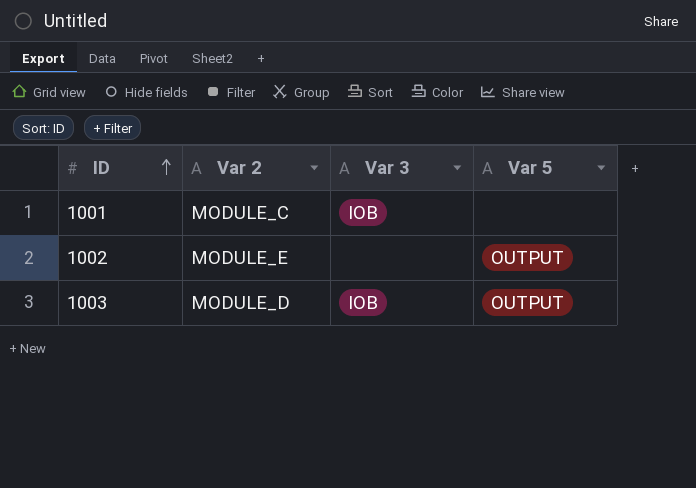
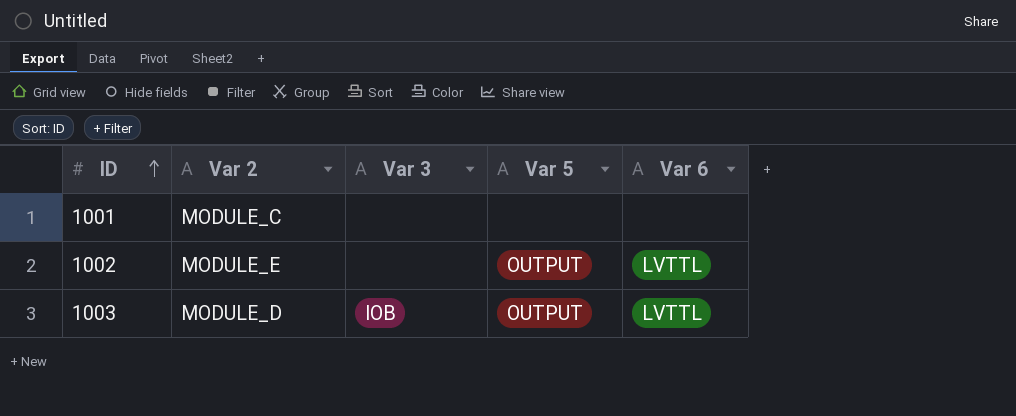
column Var 6 | position: none -> 5
1001 | Var 3: IOB -> none

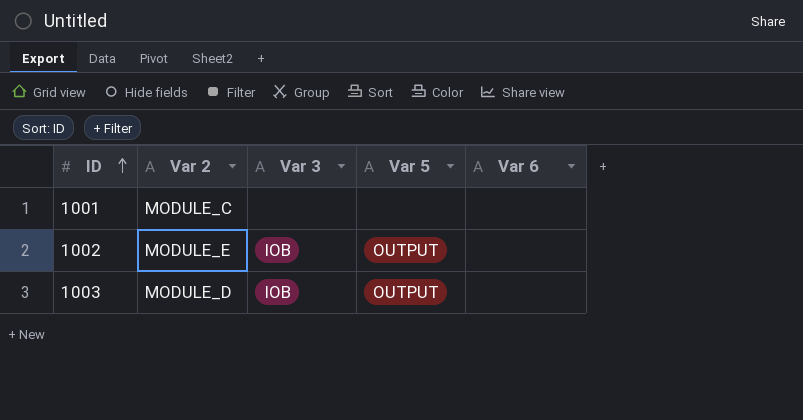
1002 | Var 3: none -> IOB
1002 | Var 6: LVTTL -> none
1003 | Var 6: LVTTL -> none

